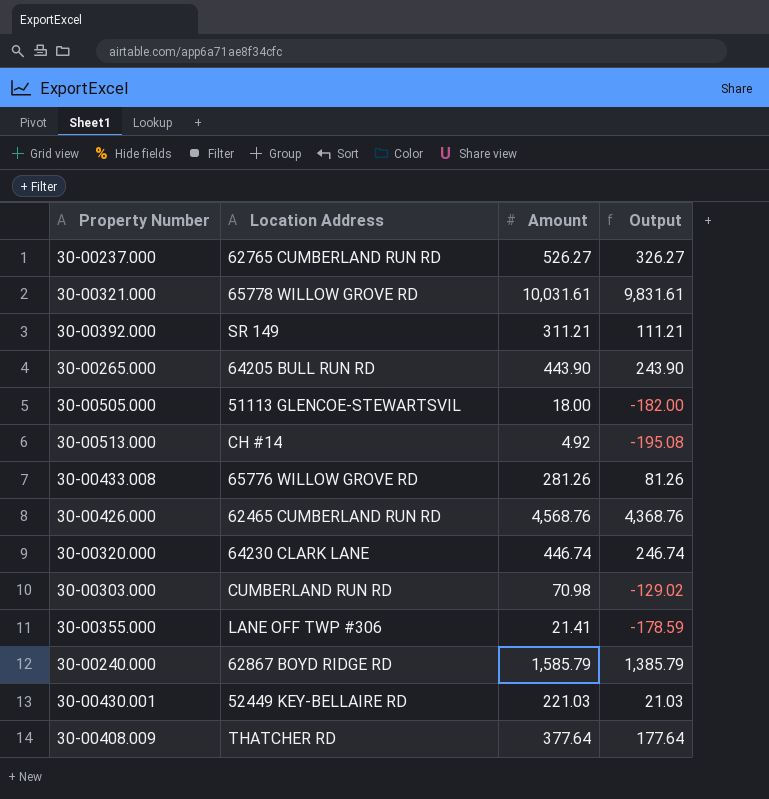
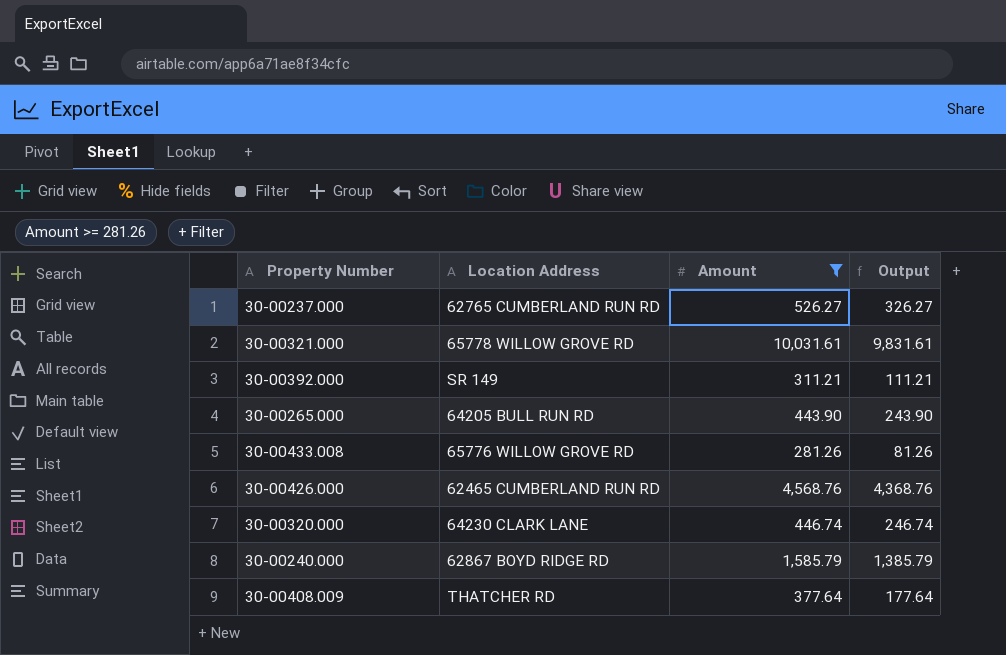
filter: none -> Amount >= 281.26

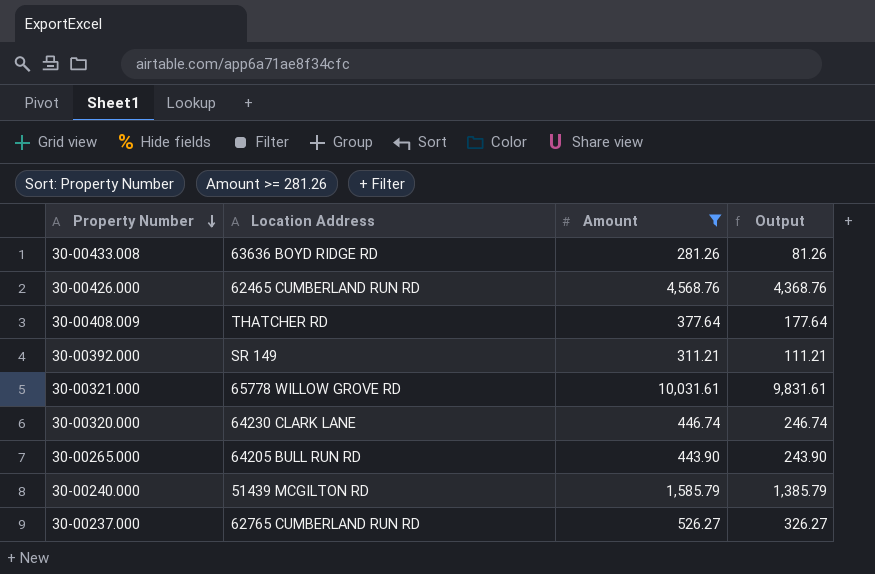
row order: none -> Property Number descending
30-00433.008 | Location Address: 65776 WILLOW GROVE RD -> 63636 BOYD RIDGE RD
30-00240.000 | Location Address: 62867 BOYD RIDGE RD -> 51439 MCGILTON RD

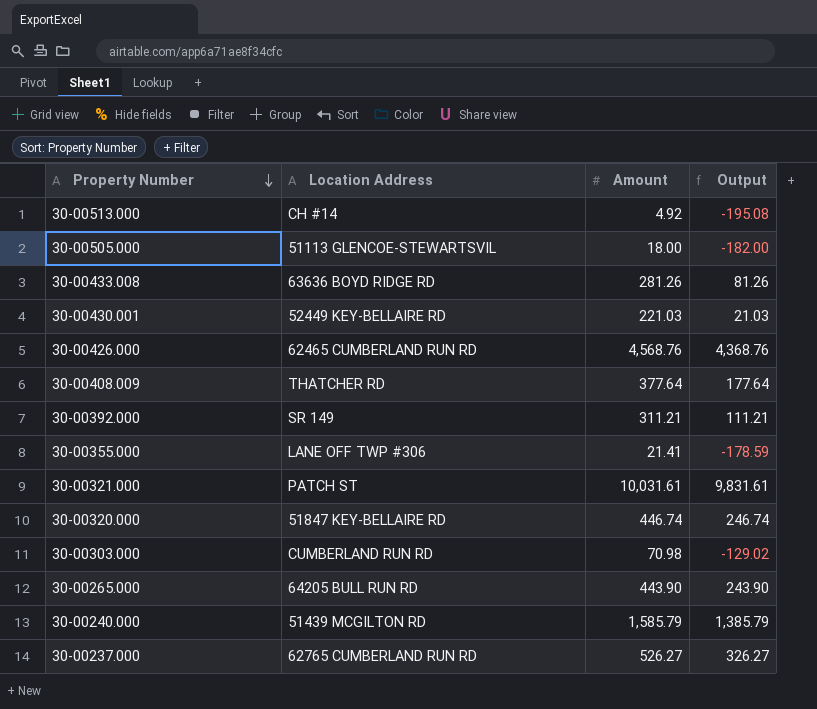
filter: Amount >= 281.26 -> none
30-00321.000 | Location Address: 65778 WILLOW GROVE RD -> PATCH ST
30-00320.000 | Location Address: 64230 CLARK LANE -> 51847 KEY-BELLAIRE RD

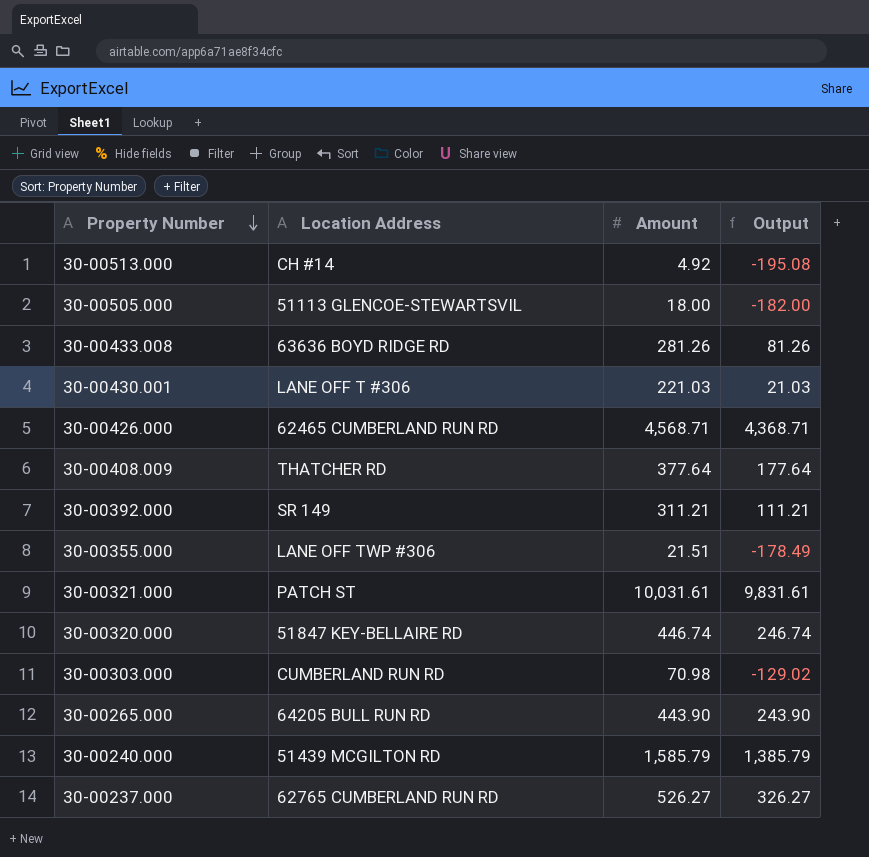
30-00430.001 | Location Address: 52449 KEY-BELLAIRE RD -> LANE OFF T #306
30-00426.000 | Amount: 4,568.76 -> 4,568.71
30-00426.000 | Output: 4,368.76 -> 4,368.71
30-00355.000 | Amount: 21.41 -> 21.51
30-00355.000 | Output: -178.59 -> -178.49

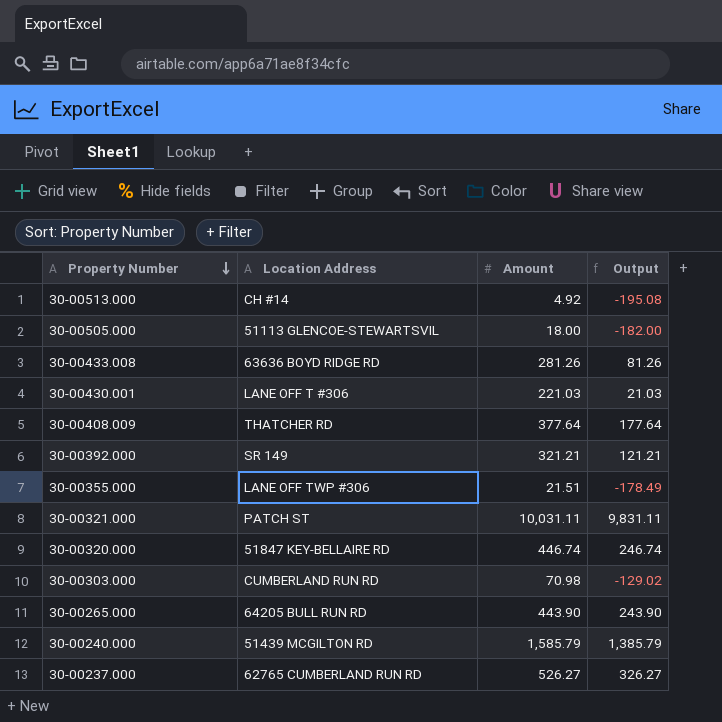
row 30-00426.000: 62465 CUMBERLAND RUN RD | 4,568.71 | 4,368.71 -> none
30-00392.000 | Amount: 311.21 -> 321.21
30-00392.000 | Output: 111.21 -> 121.21
30-00321.000 | Amount: 10,031.61 -> 10,031.11
30-00321.000 | Output: 9,831.61 -> 9,831.11

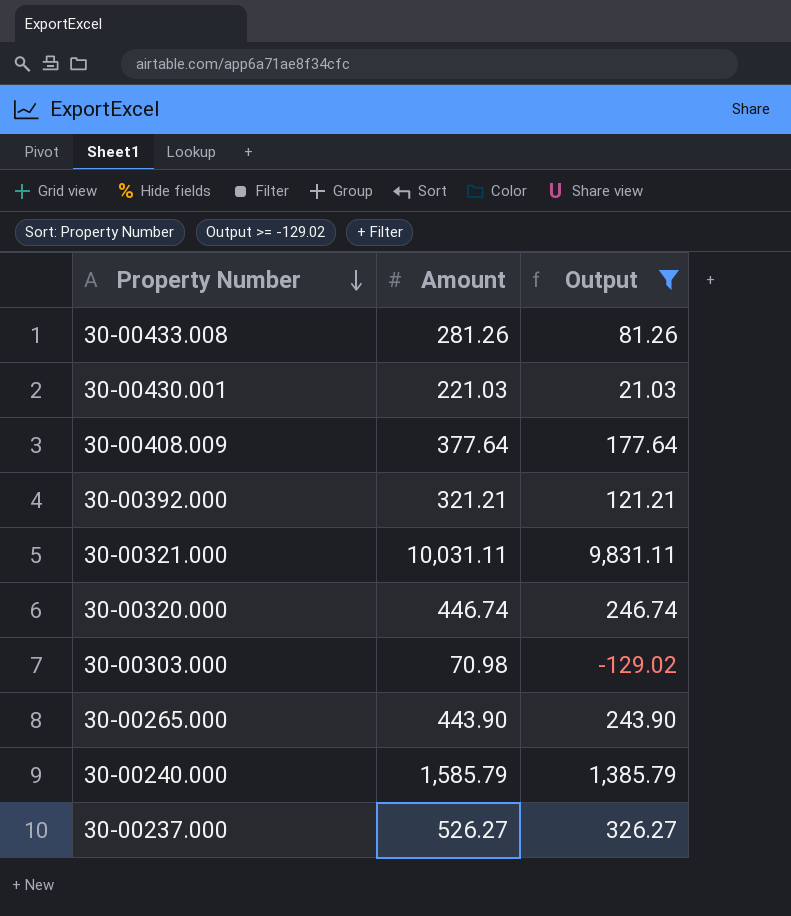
filter: none -> Output >= -129.02
column Location Address | position: 2 -> none

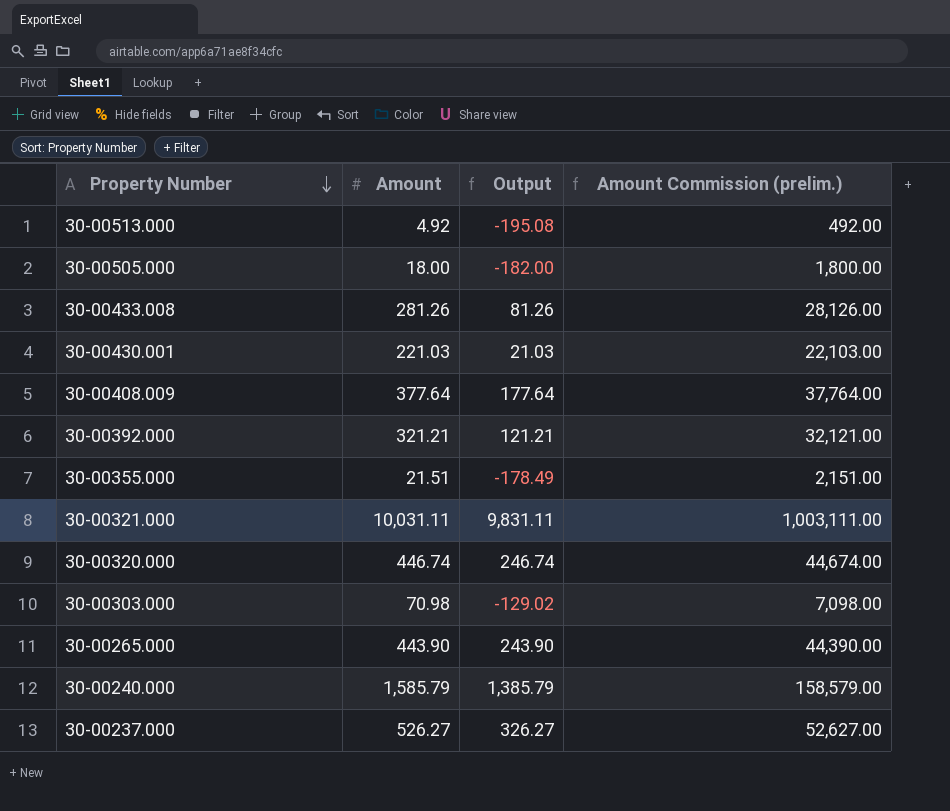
filter: Output >= -129.02 -> none
column Amount Commission (prelim.) | formula: none -> [Amount] * 100

